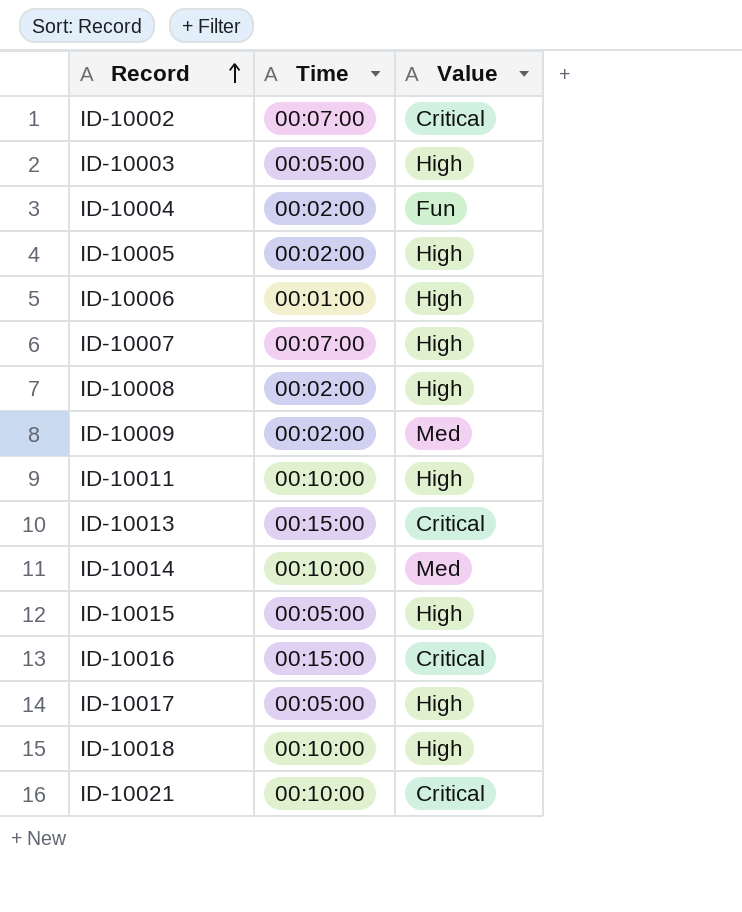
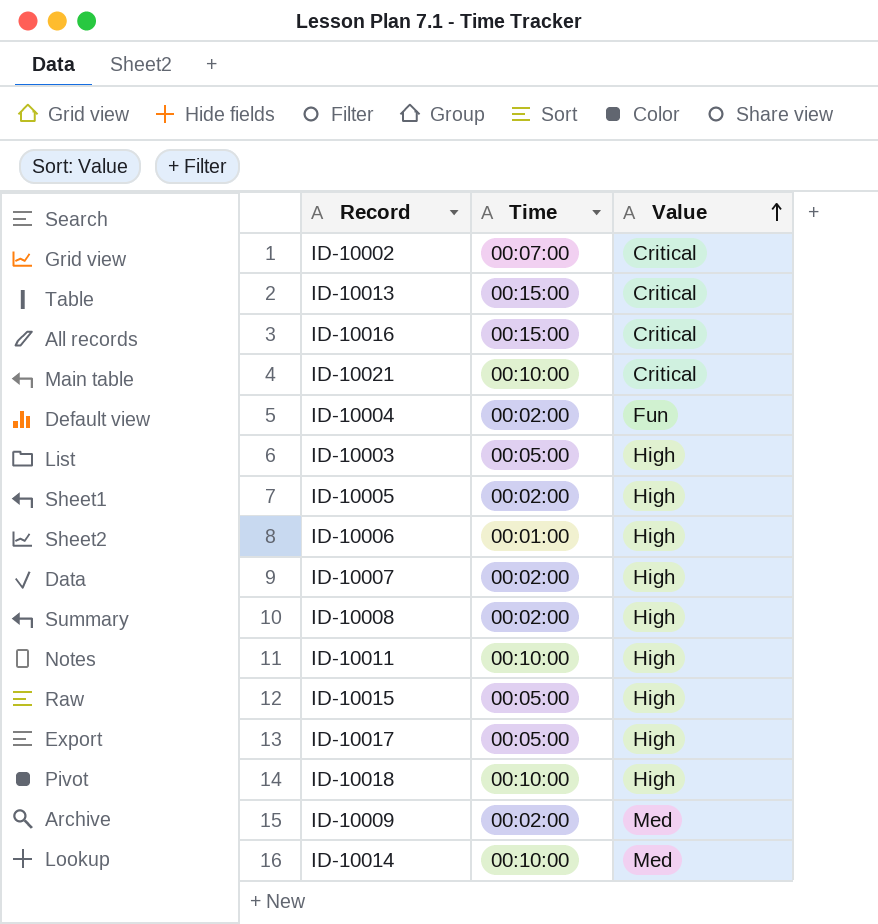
row order: Record ascending -> Value ascending
ID-10007 | Time: 00:07:00 -> 00:02:00

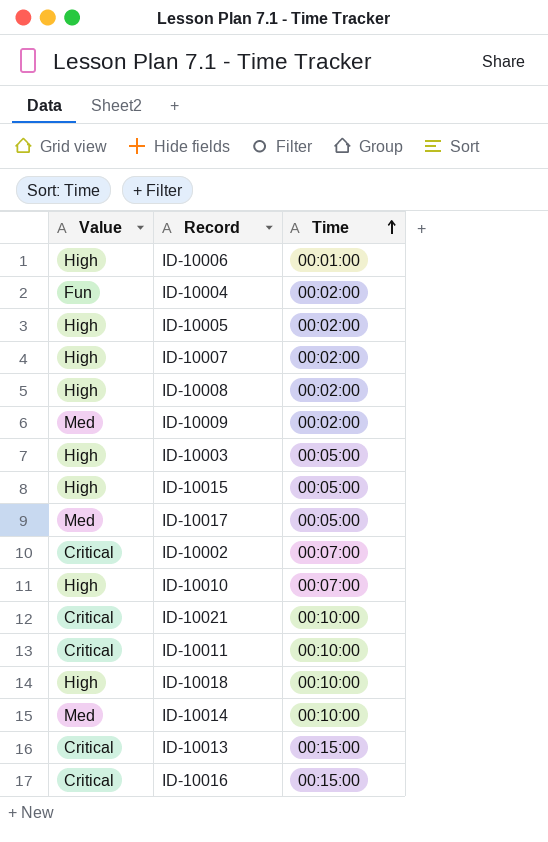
row order: Value ascending -> Time ascending
column Value | position: 3 -> 1
ID-10017 | Value: High -> Med
row ID-10010: none -> High | 00:07:00
ID-10011 | Value: High -> Critical

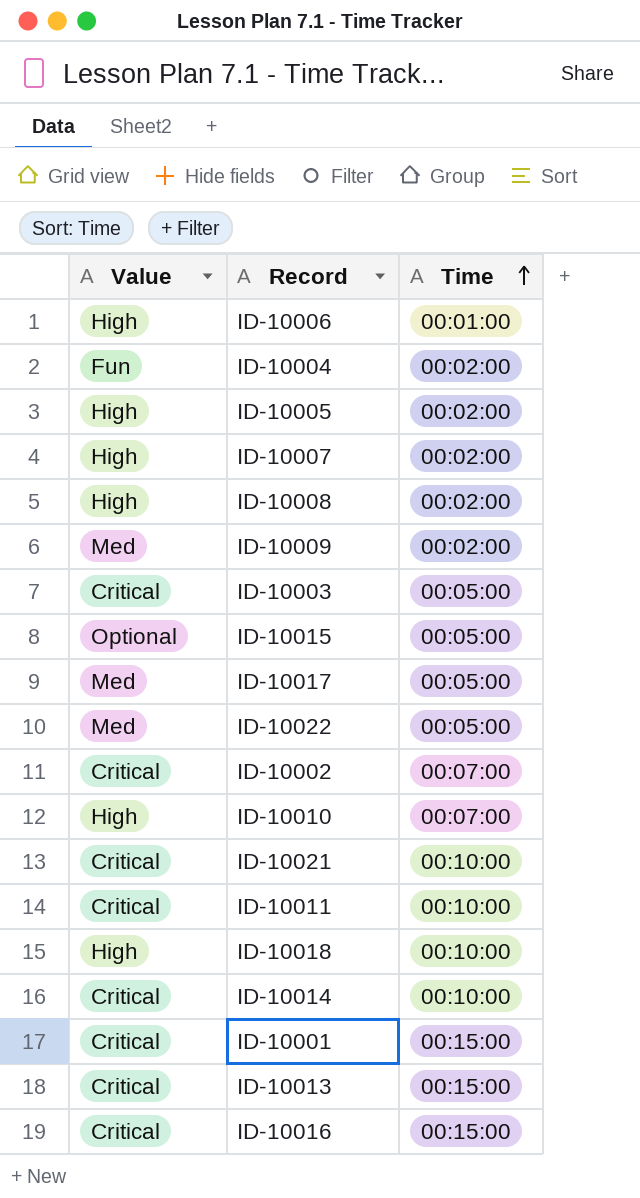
ID-10003 | Value: High -> Critical
ID-10015 | Value: High -> Optional
row ID-10022: none -> Med | 00:05:00
ID-10014 | Value: Med -> Critical
row ID-10001: none -> Critical | 00:15:00

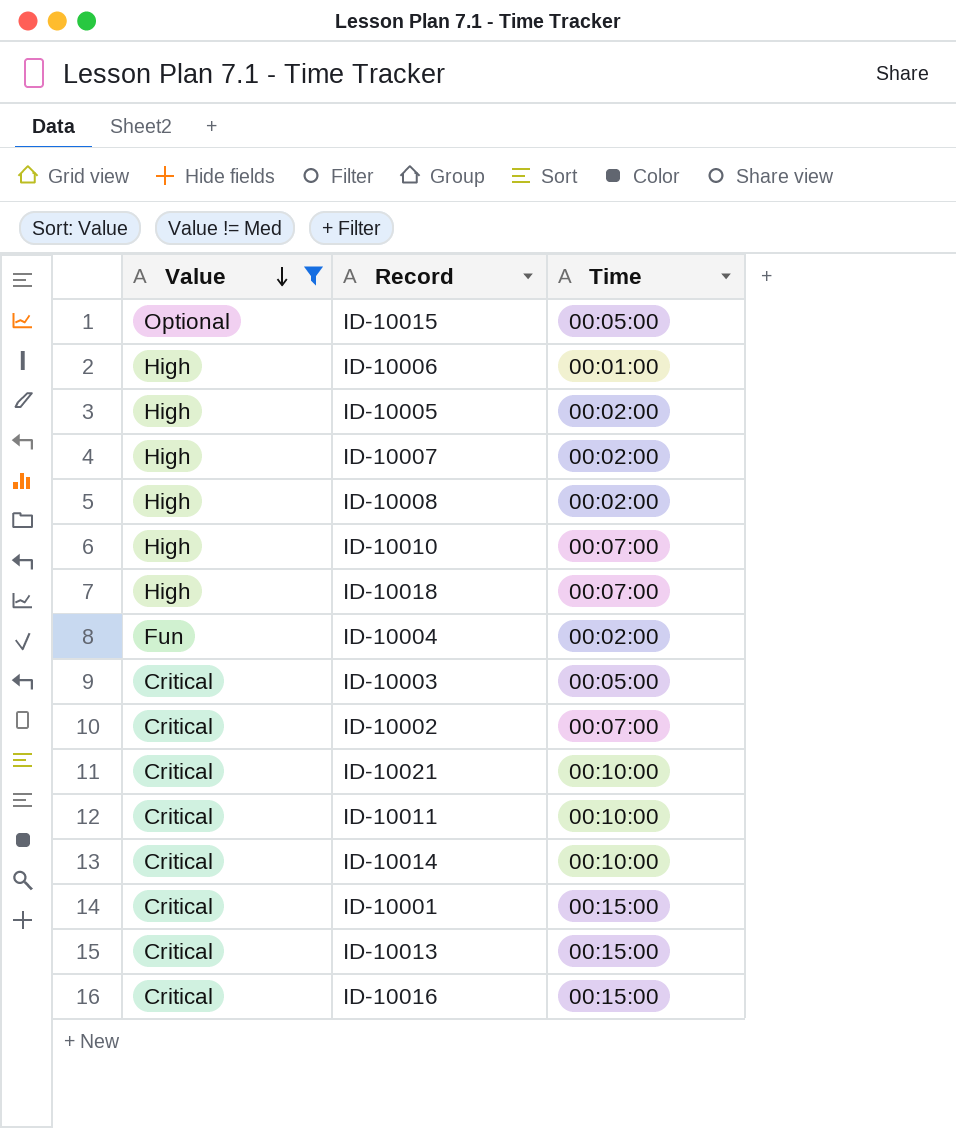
filter: none -> Value != Med
row order: Time ascending -> Value descending
ID-10018 | Time: 00:10:00 -> 00:07:00

